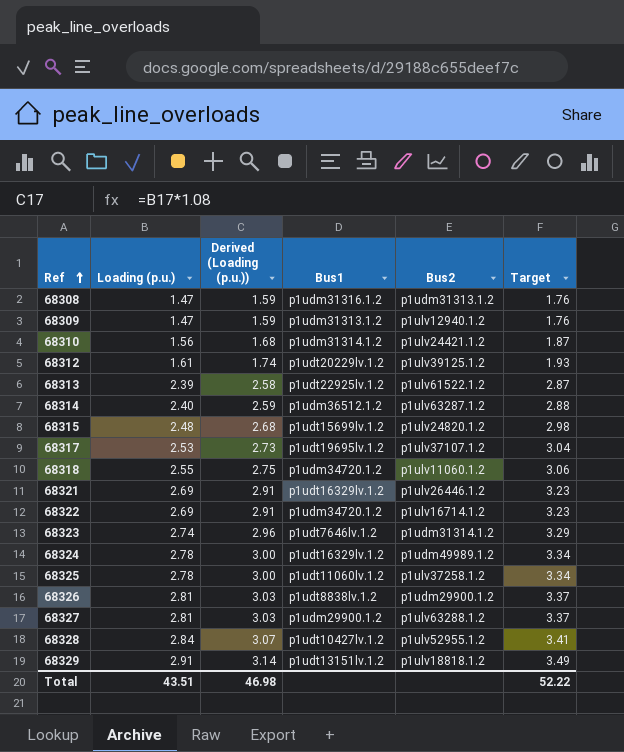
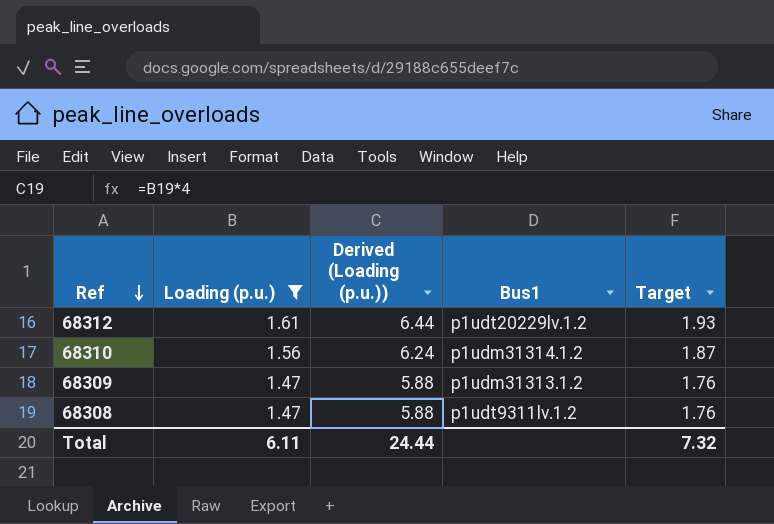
filter: none -> Loading (p.u.) <= 1.61
row order: Ref ascending -> Ref descending
column Bus2 | position: 5 -> none
column Derived (Loading (p.u.)) | formula: [Loading (p.u.)] * 1.08 -> [Loading (p.u.)] * 4
68308 | Bus1: p1udm31316.1.2 -> p1udt9311lv.1.2
Total | Loading (p.u.): 43.51 -> 6.11
Total | Derived (Loading (p.u.)): 46.98 -> 24.44
Total | Target: 52.22 -> 7.32

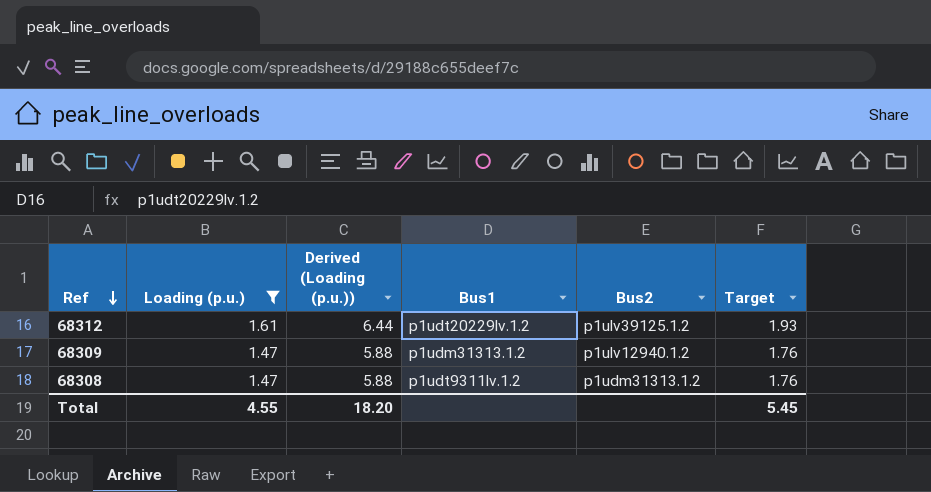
column Bus2 | position: none -> 5
row 68310: 1.56 | 6.24 | p1udm31314.1.2 | 1.87 -> none
Total | Loading (p.u.): 6.11 -> 4.55
Total | Derived (Loading (p.u.)): 24.44 -> 18.20
Total | Target: 7.32 -> 5.45

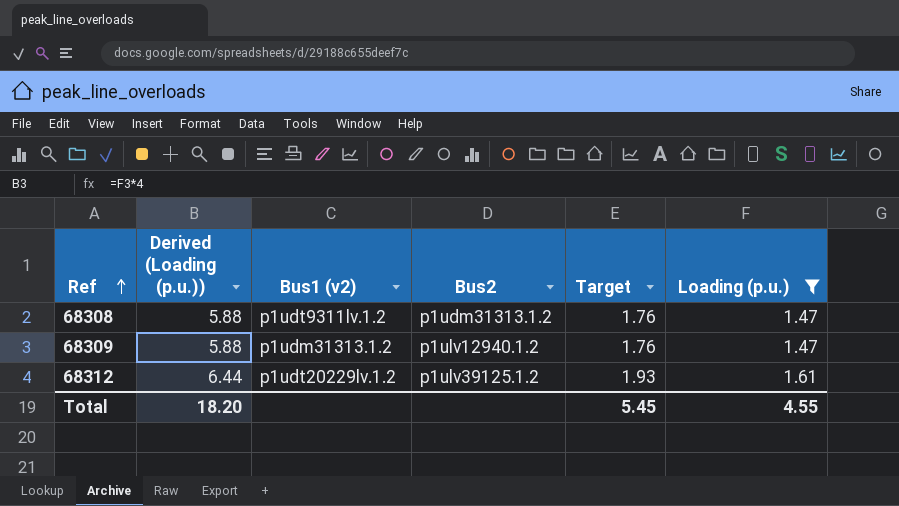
row order: Ref descending -> Ref ascending
column name: Bus1 -> Bus1 (v2)
column Loading (p.u.) | position: 2 -> 6

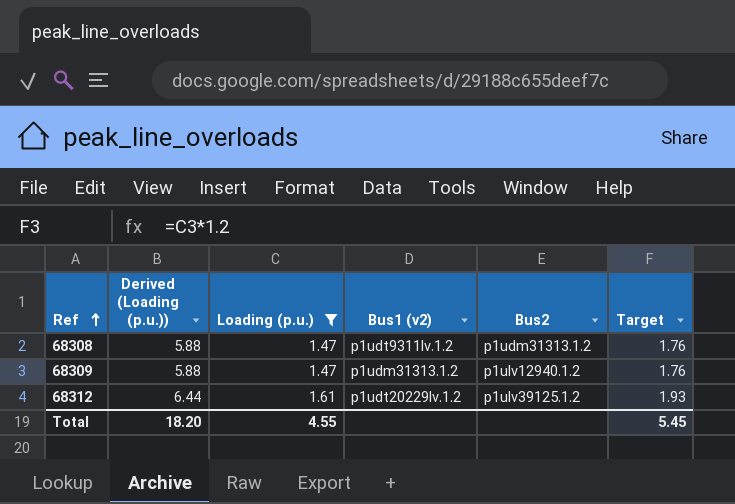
column Loading (p.u.) | position: 6 -> 3

